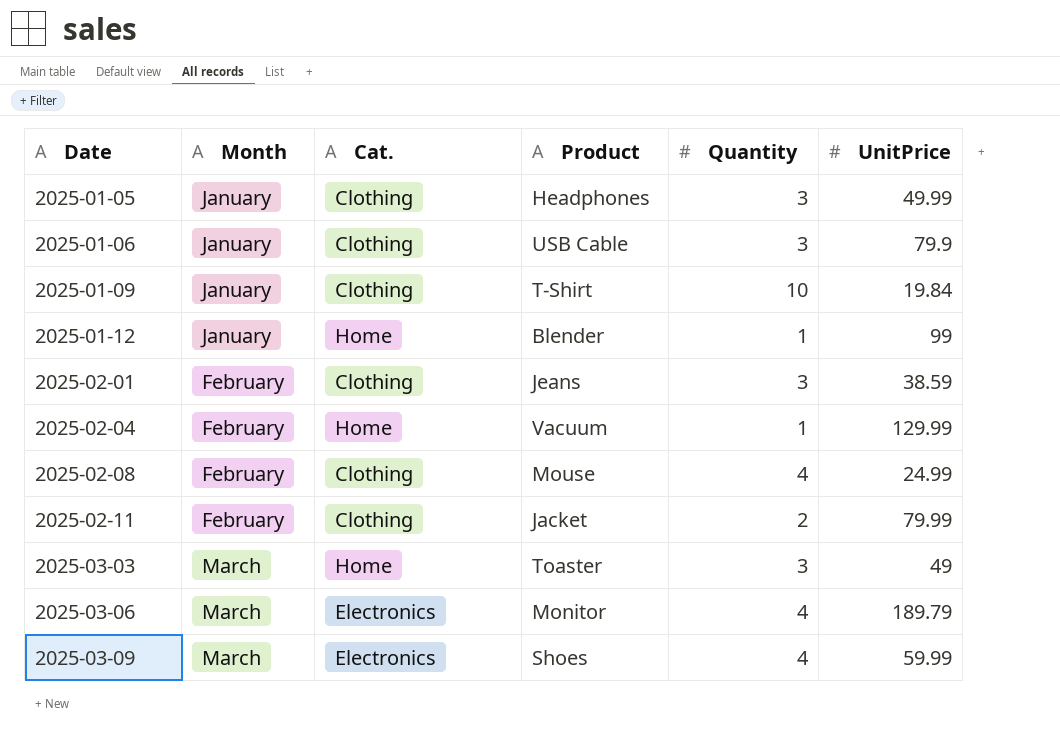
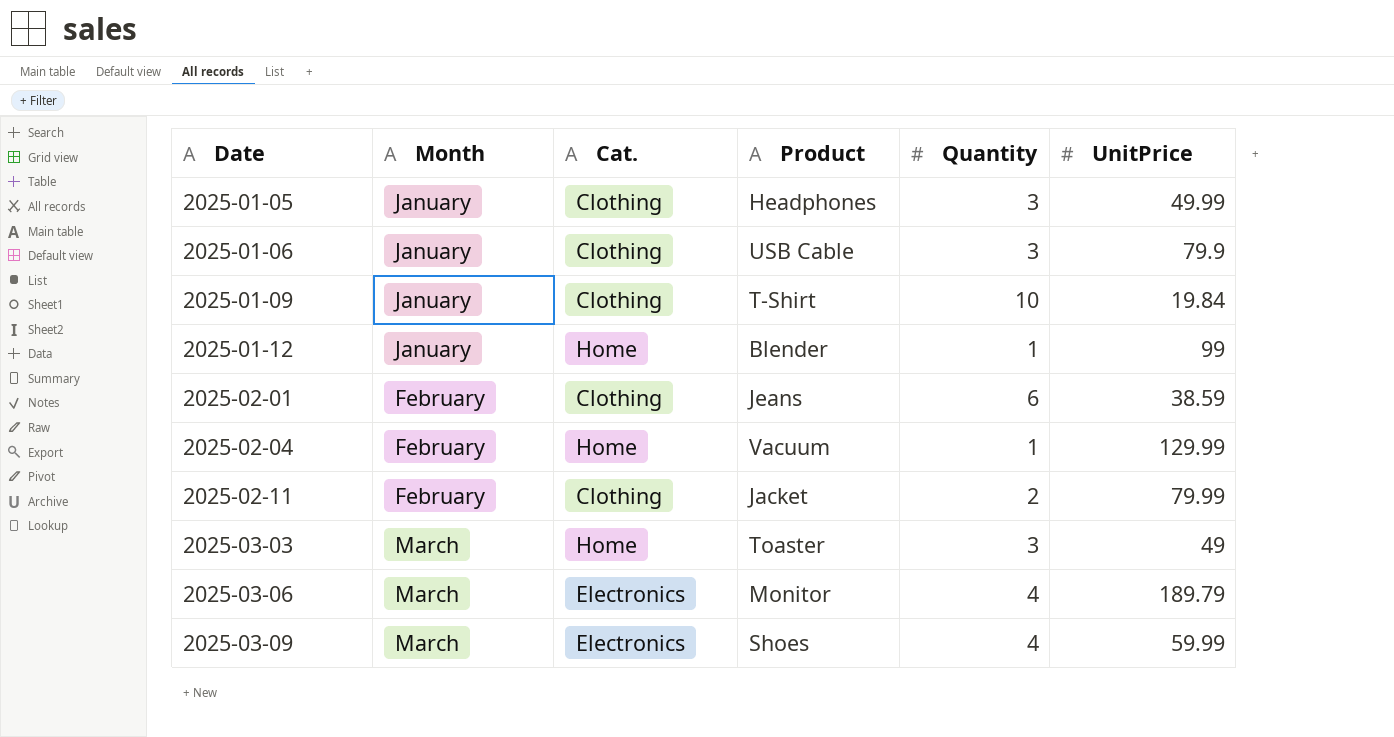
row 2025-02-08: February | Clothing | Mouse | 4 | 24.99 -> none
2025-02-01 | Quantity: 3 -> 6

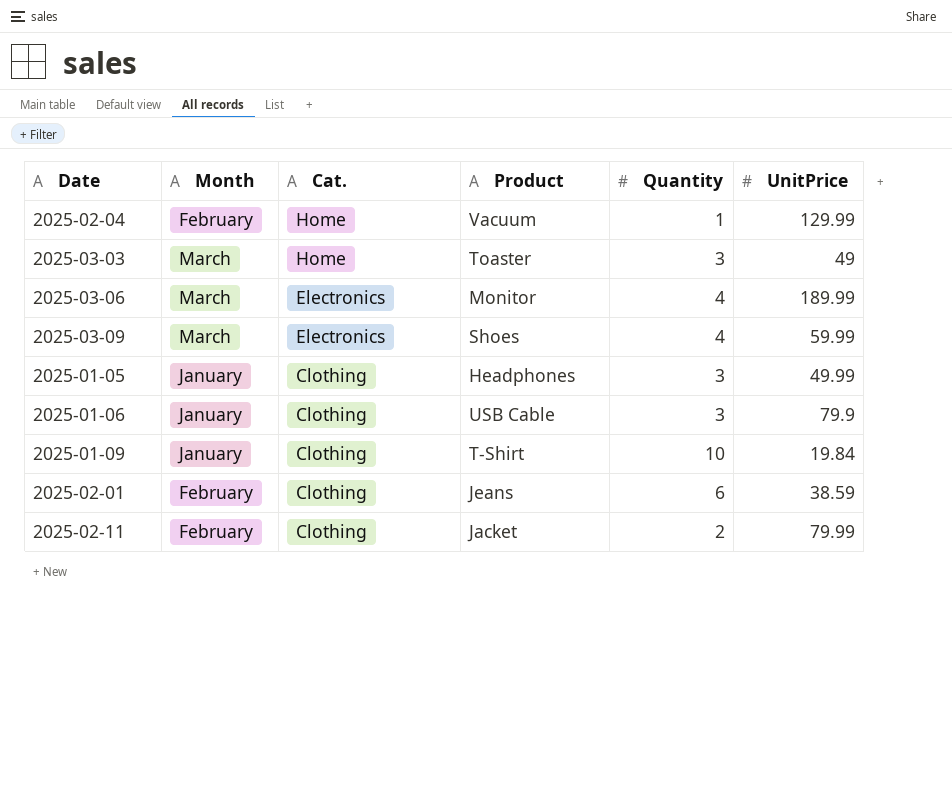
row order: Date ascending -> Cat. descending
row 2025-01-12: January | Home | Blender | 1 | 99 -> none
2025-03-06 | UnitPrice: 189.79 -> 189.99

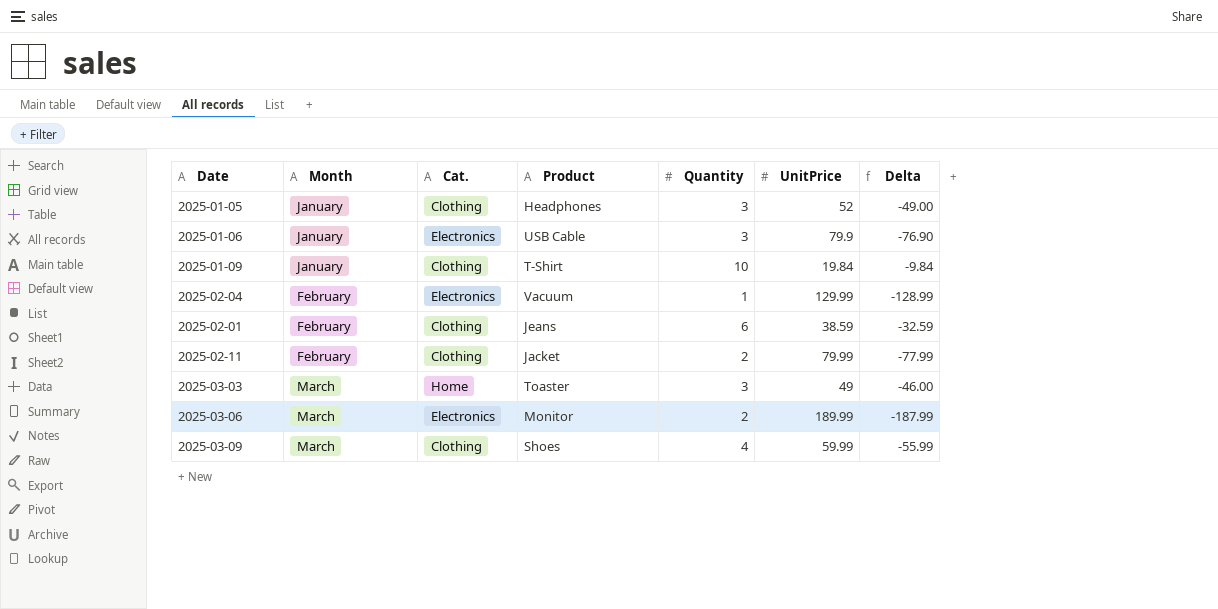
row order: Cat. descending -> Month ascending
column Delta | formula: none -> [Quantity] - [UnitPrice]
2025-01-05 | UnitPrice: 49.99 -> 52
2025-01-06 | Cat.: Clothing -> Electronics
2025-02-04 | Cat.: Home -> Electronics
2025-03-06 | Quantity: 4 -> 2
2025-03-09 | Cat.: Electronics -> Clothing

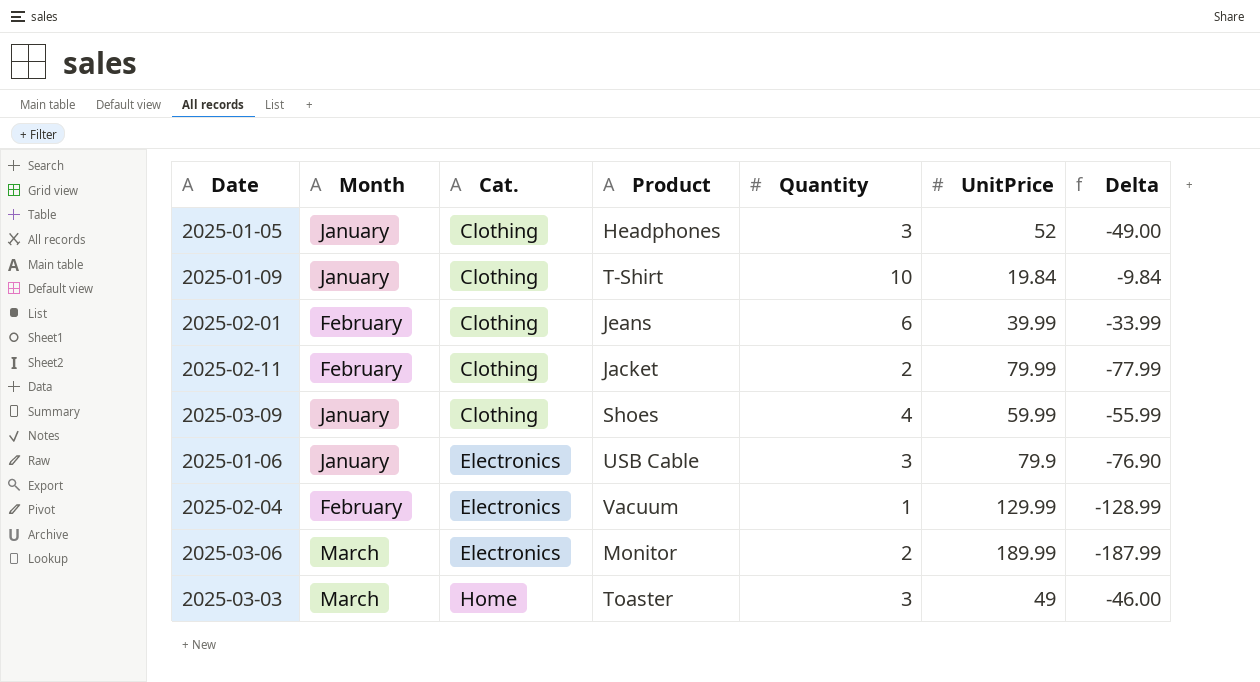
row order: Month ascending -> Cat. ascending
2025-02-01 | UnitPrice: 38.59 -> 39.99
2025-02-01 | Delta: -32.59 -> -33.99
2025-03-09 | Month: March -> January

